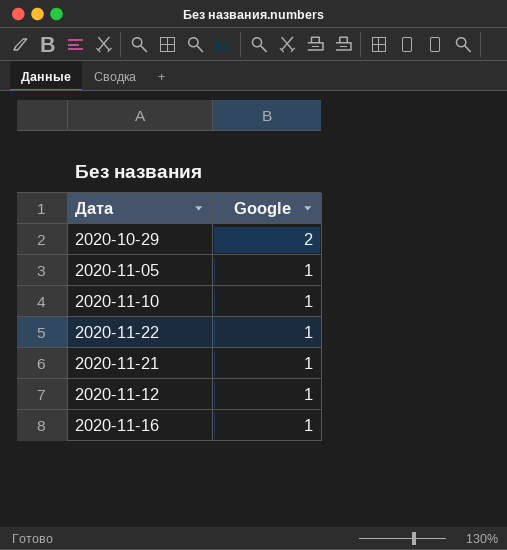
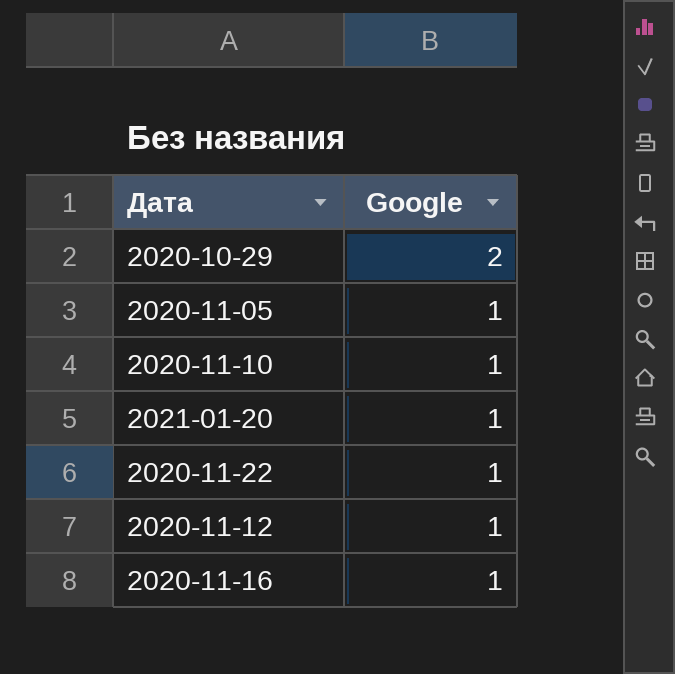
row 2020-11-21: 1 -> none
row 2021-01-20: none -> 1

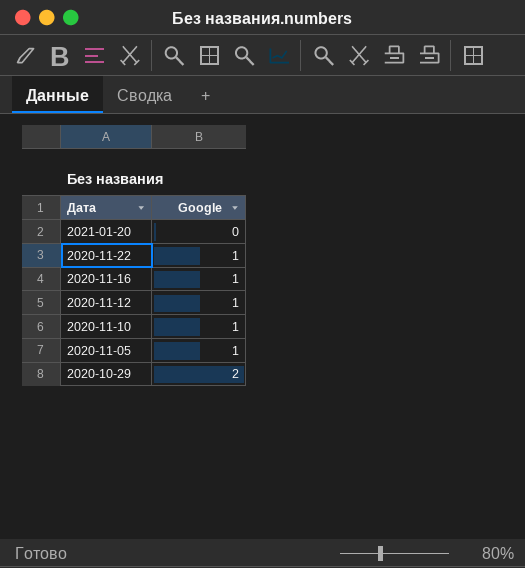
row order: Google descending -> Дата descending
2021-01-20 | Google: 1 -> 0

